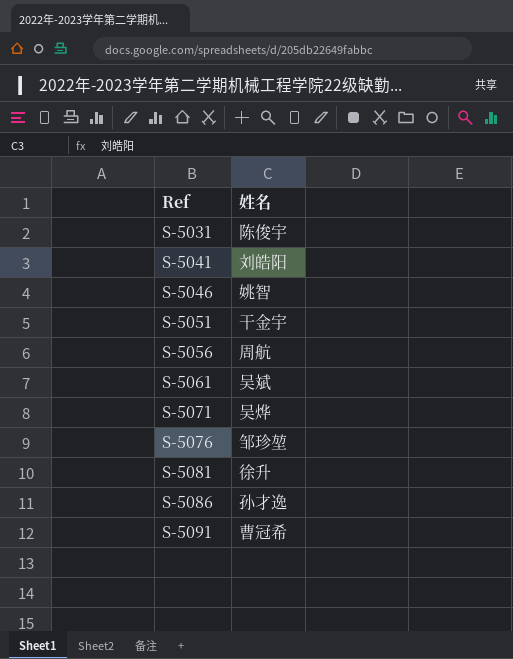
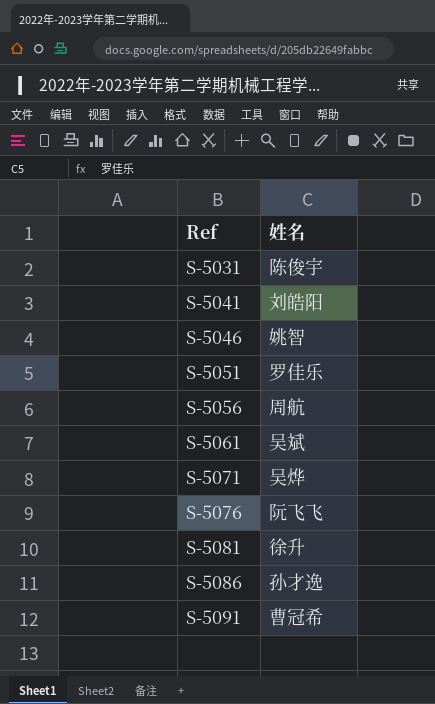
S-5051 | 姓名: 干金宇 -> 罗佳乐
S-5076 | 姓名: 邹珍堃 -> 阮飞飞

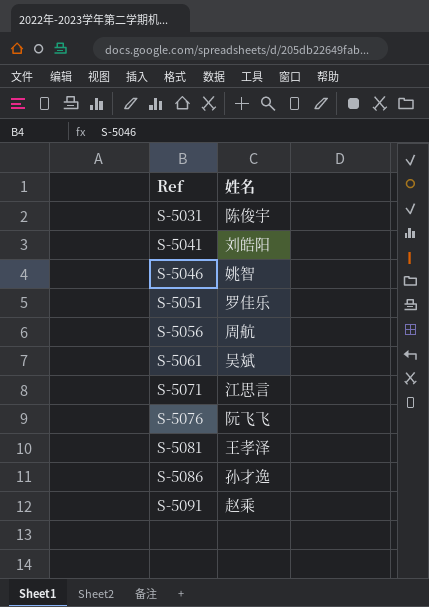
S-5071 | 姓名: 吴烨 -> 江思言
S-5081 | 姓名: 徐升 -> 王孝泽
S-5091 | 姓名: 曹冠希 -> 赵乘

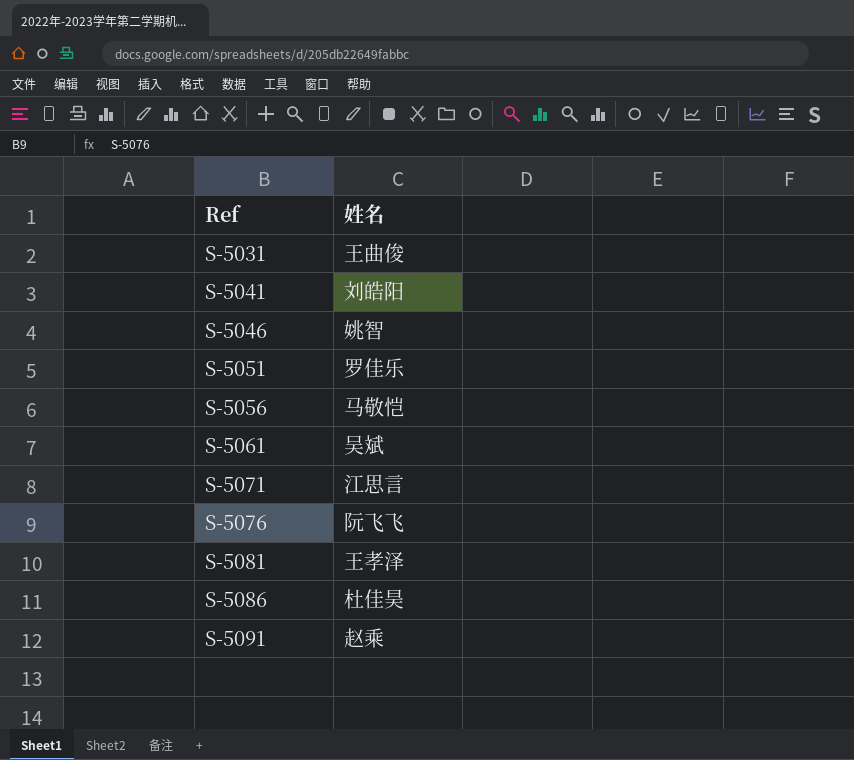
S-5031 | 姓名: 陈俊宇 -> 王曲俊
S-5056 | 姓名: 周航 -> 马敬恺
S-5086 | 姓名: 孙才逸 -> 杜佳昊

